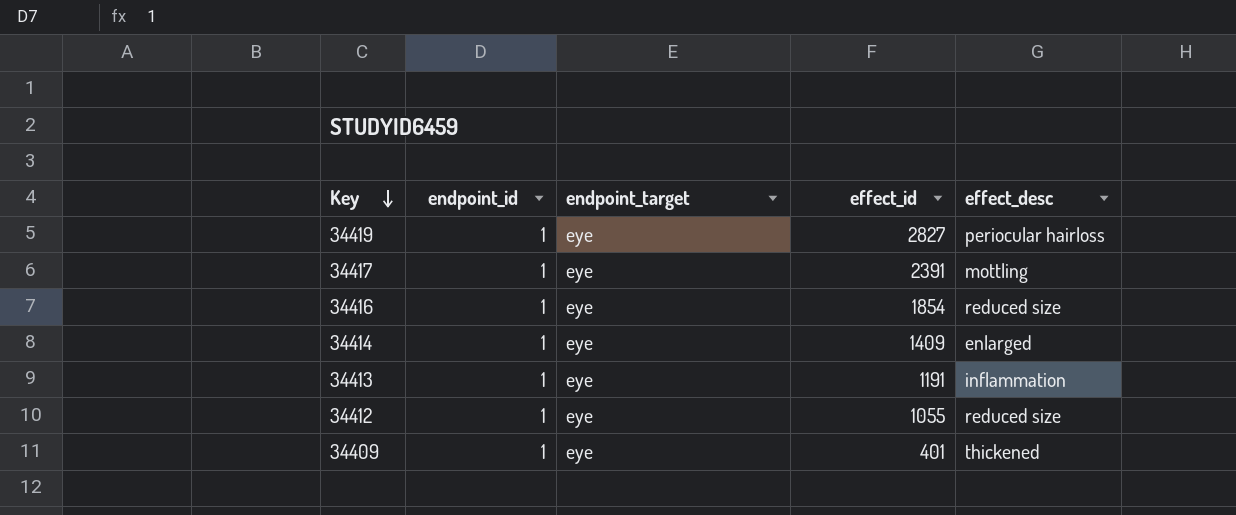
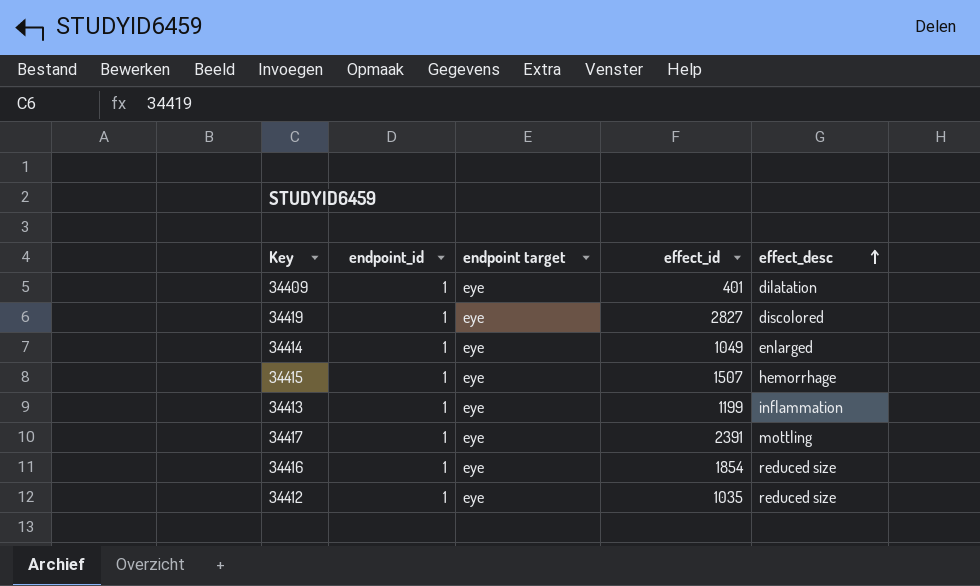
row order: Key descending -> effect_desc ascending
column name: endpoint_target -> endpoint target
34409 | effect_desc: thickened -> dilatation
34419 | effect_desc: periocular hairloss -> discolored
34414 | effect_id: 1409 -> 1049
row 34415: none -> 1 | eye | 1507 | hemorrhage
34413 | effect_id: 1191 -> 1199
34412 | effect_id: 1055 -> 1035

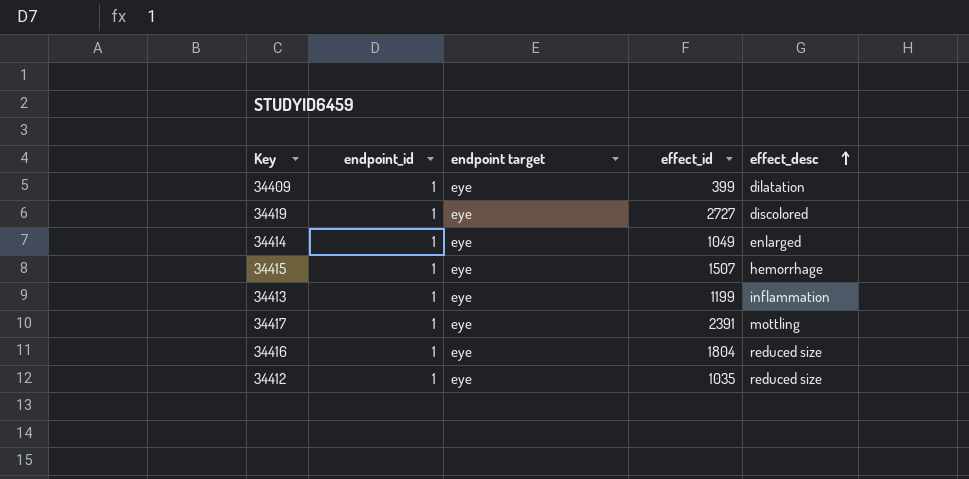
34409 | effect_id: 401 -> 399
34419 | effect_id: 2827 -> 2727
34416 | effect_id: 1854 -> 1804

